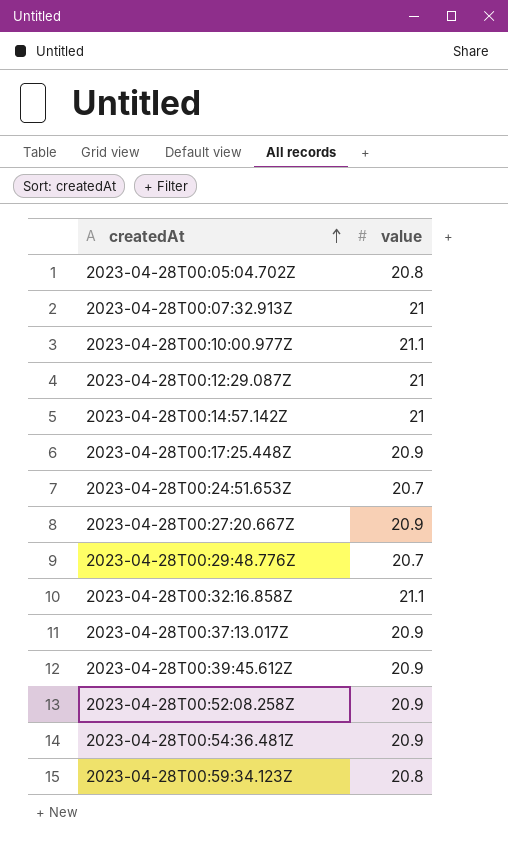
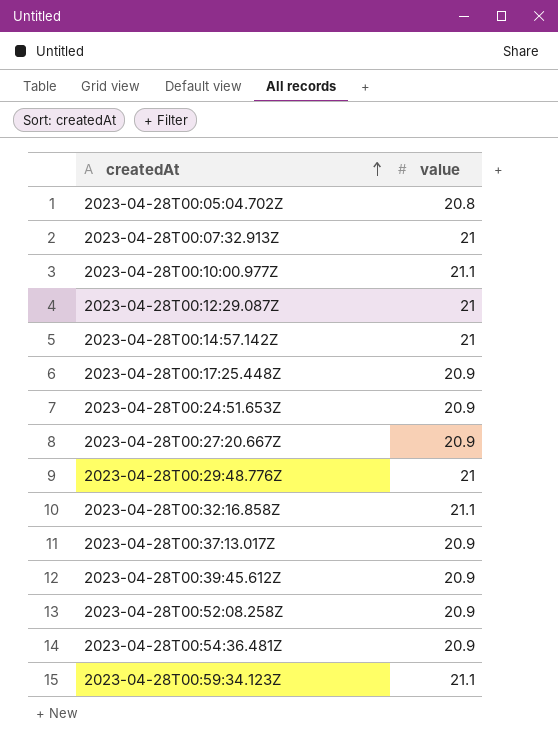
2023-04-28T00:24:51.653Z | value: 20.7 -> 20.9
2023-04-28T00:29:48.776Z | value: 20.7 -> 21
2023-04-28T00:59:34.123Z | value: 20.8 -> 21.1

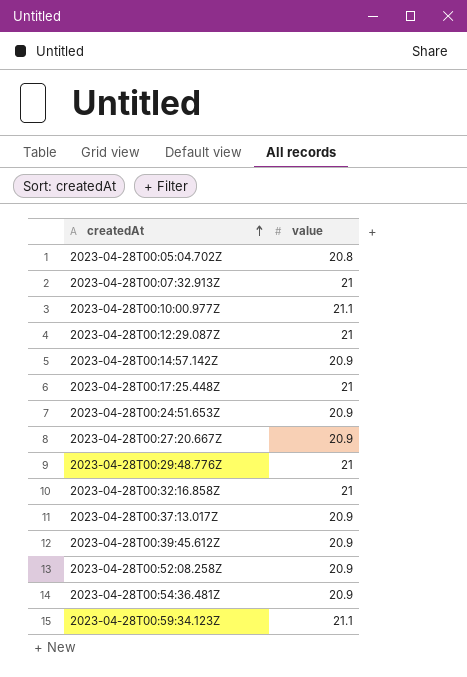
2023-04-28T00:14:57.142Z | value: 21 -> 20.9
2023-04-28T00:17:25.448Z | value: 20.9 -> 21
2023-04-28T00:32:16.858Z | value: 21.1 -> 21

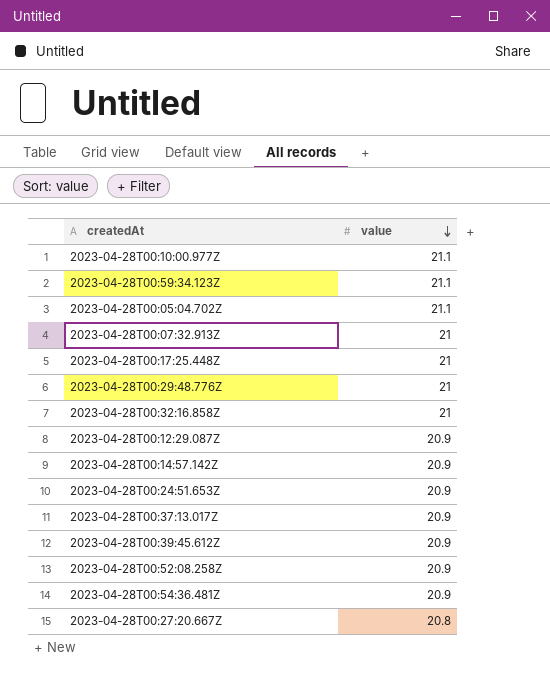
row order: createdAt ascending -> value descending
2023-04-28T00:05:04.702Z | value: 20.8 -> 21.1
2023-04-28T00:12:29.087Z | value: 21 -> 20.9
2023-04-28T00:27:20.667Z | value: 20.9 -> 20.8

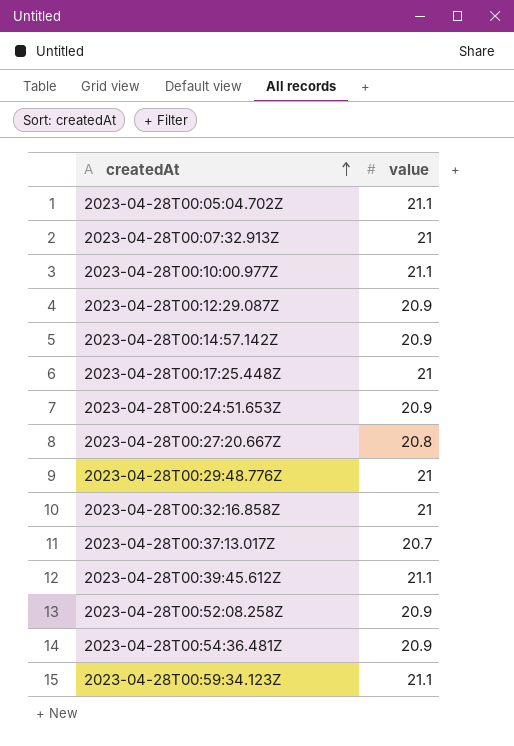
row order: value descending -> createdAt ascending
2023-04-28T00:37:13.017Z | value: 20.9 -> 20.7
2023-04-28T00:39:45.612Z | value: 20.9 -> 21.1

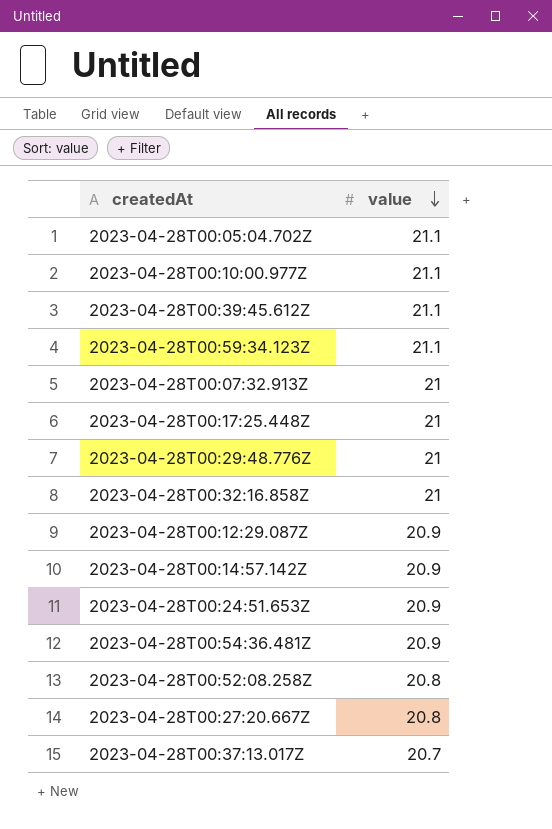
row order: createdAt ascending -> value descending
2023-04-28T00:52:08.258Z | value: 20.9 -> 20.8

